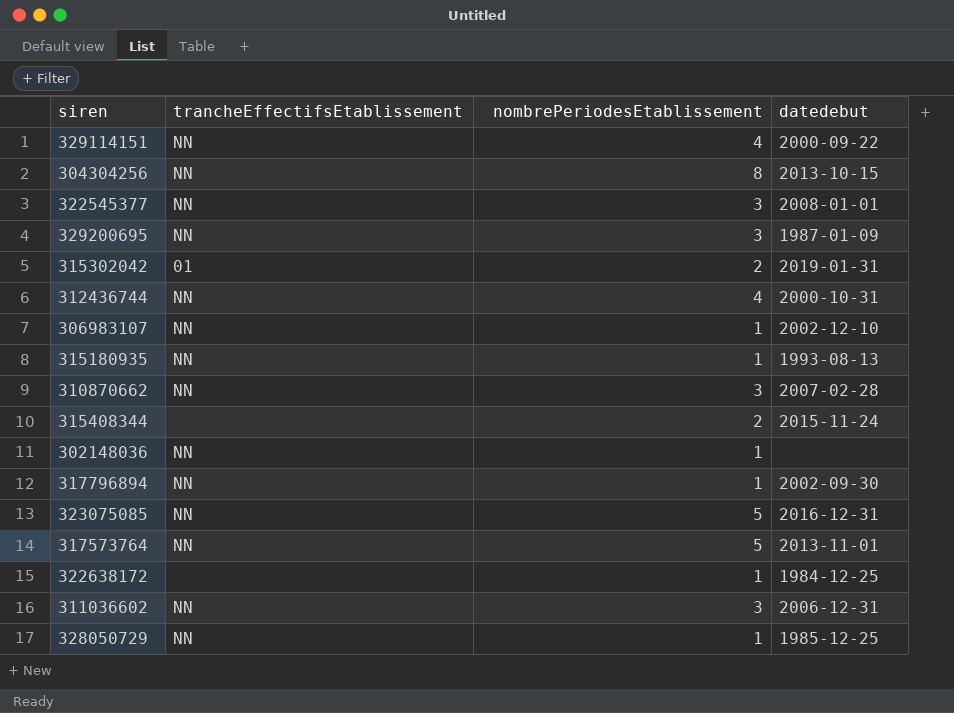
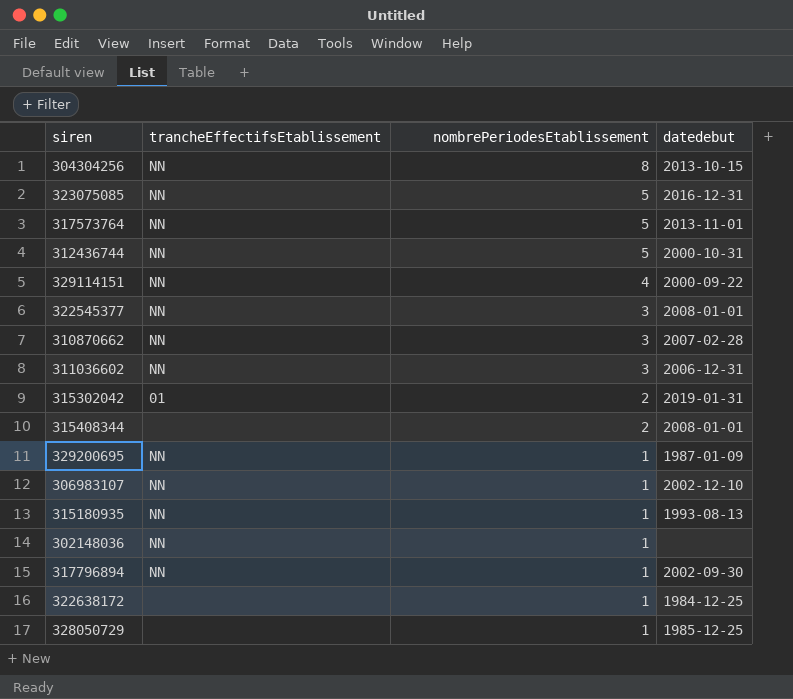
row order: none -> nombrePeriodesEtablissement descending
312436744 | nombrePeriodesEtablissement: 4 -> 5
315408344 | datedebut: 2015-11-24 -> 2008-01-01
329200695 | nombrePeriodesEtablissement: 3 -> 1
328050729 | trancheEffectifsEtablissement: NN -> none

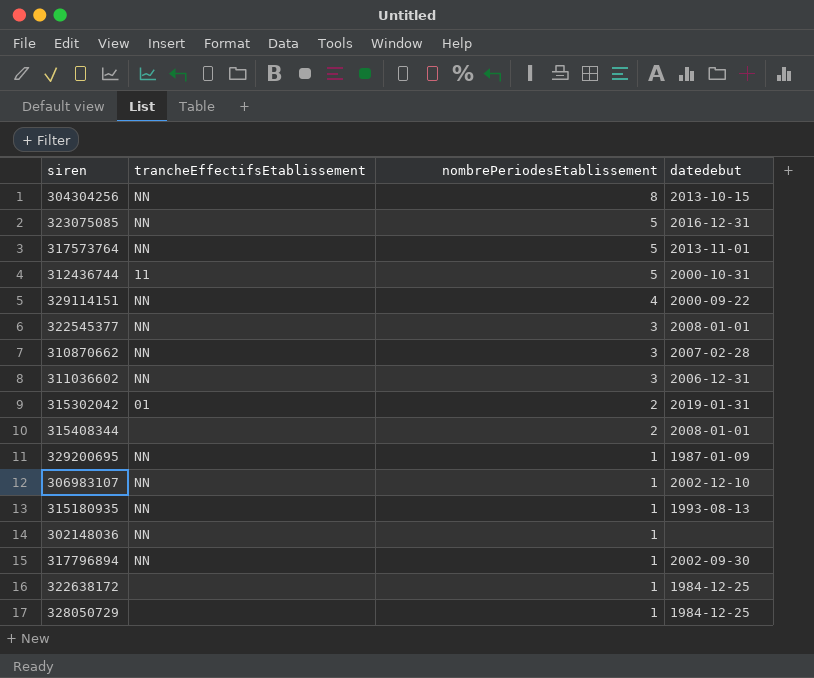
312436744 | trancheEffectifsEtablissement: NN -> 11
328050729 | datedebut: 1985-12-25 -> 1984-12-25

